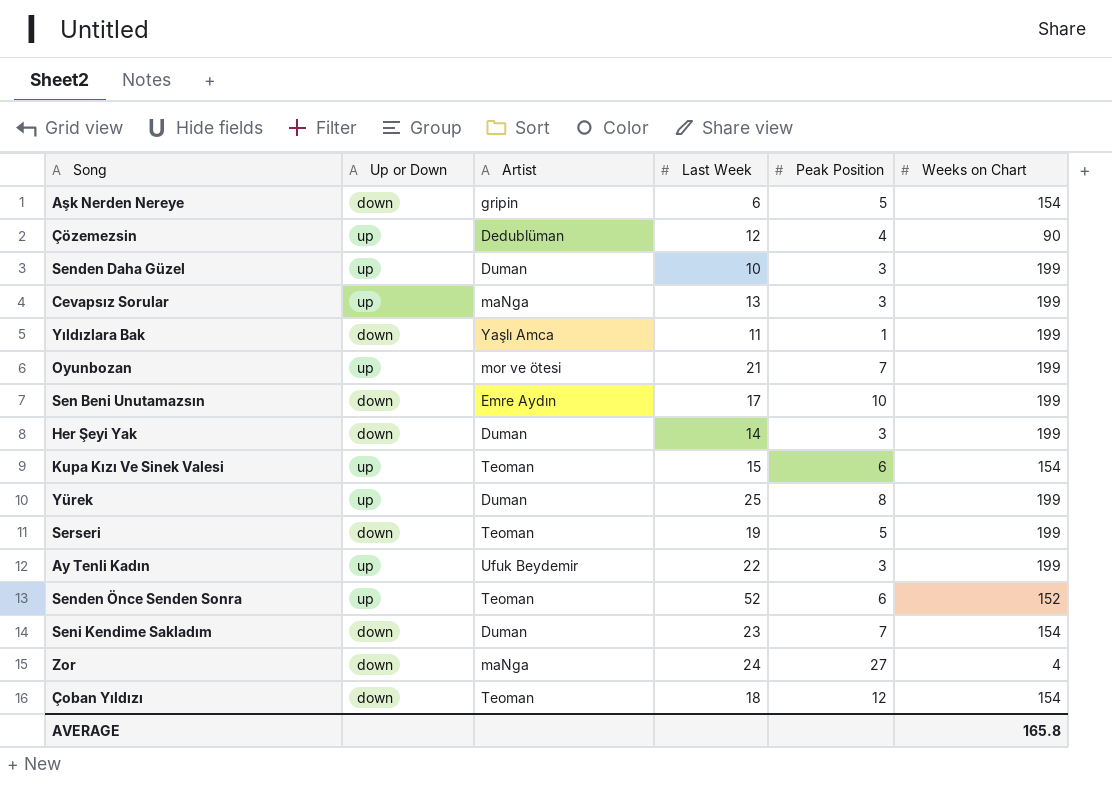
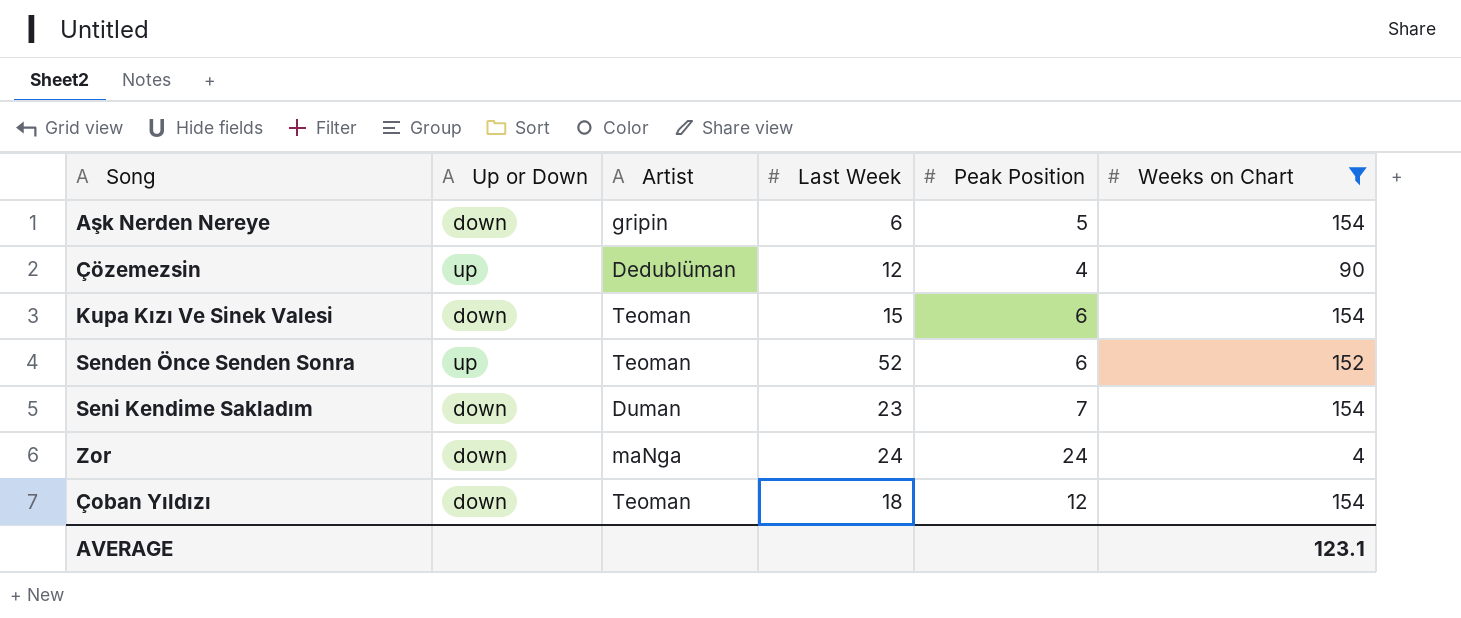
filter: none -> Weeks on Chart != 199
Kupa Kızı Ve Sinek Valesi | Up or Down: up -> down
Zor | Peak Position: 27 -> 24
AVERAGE | Weeks on Chart: 165.8 -> 123.1

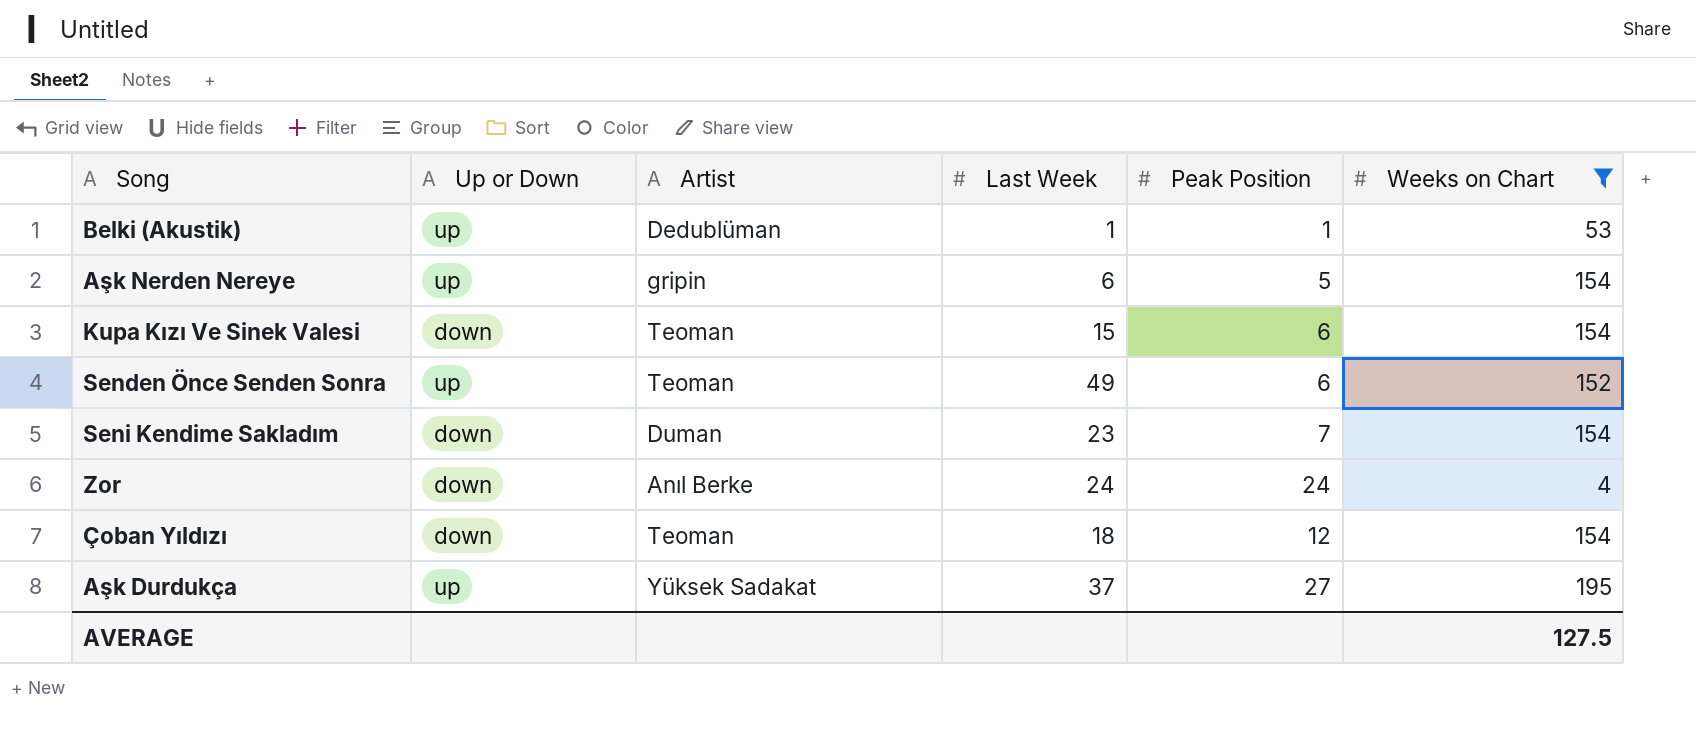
row Çözemezsin: up | Dedublüman | 12 | 4 | 90 -> none
row Belki (Akustik): none -> up | Dedublüman | 1 | 1 | 53
Aşk Nerden Nereye | Up or Down: down -> up
Senden Önce Senden Sonra | Last Week: 52 -> 49
Zor | Artist: maNga -> Anıl Berke
row Aşk Durdukça: none -> up | Yüksek Sadakat | 37 | 27 | 195
AVERAGE | Weeks on Chart: 123.1 -> 127.5

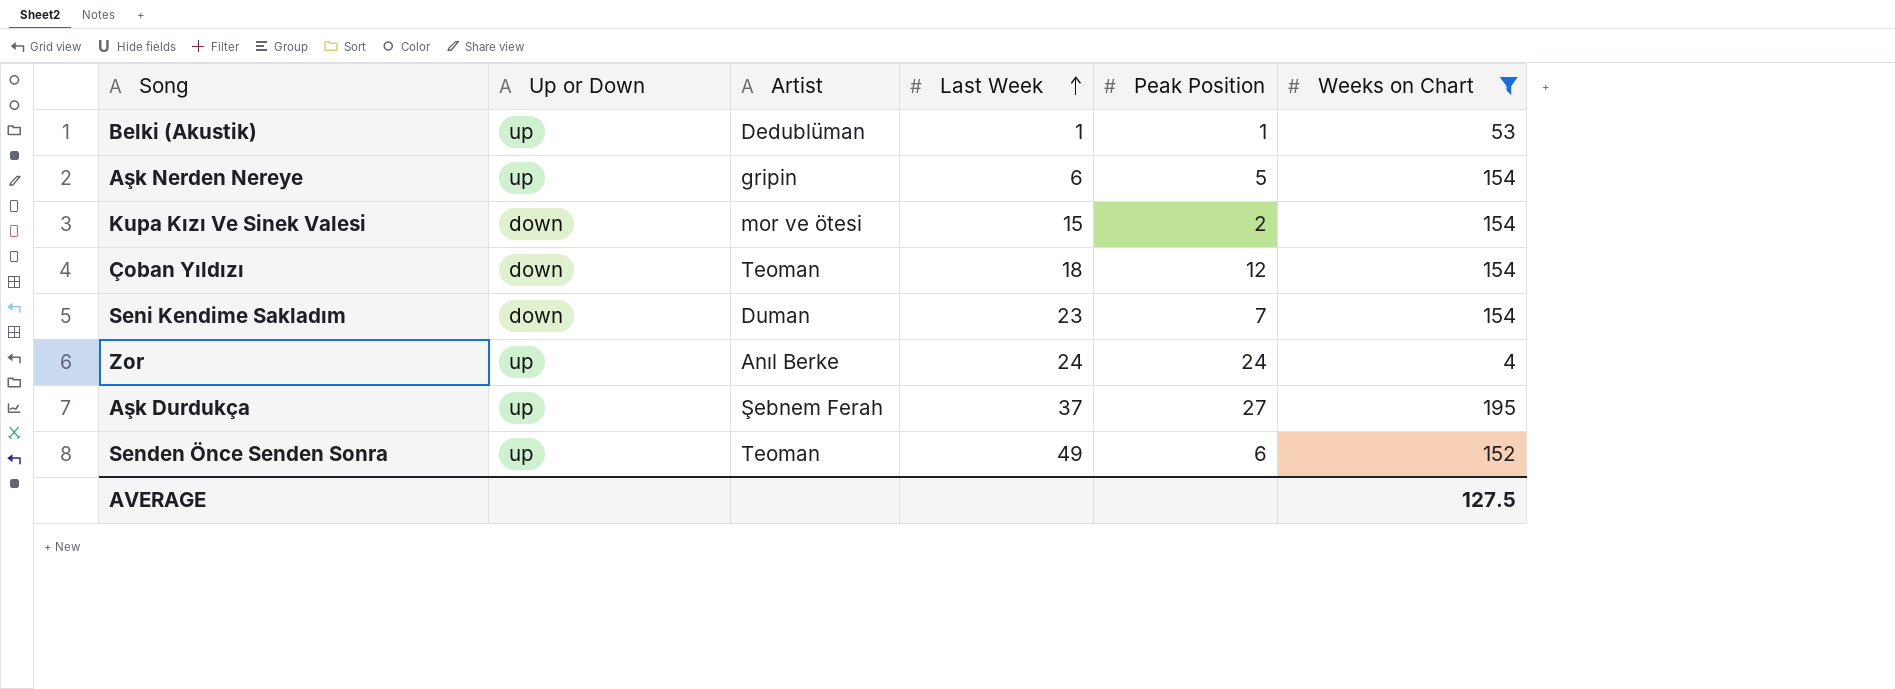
row order: none -> Last Week ascending
Kupa Kızı Ve Sinek Valesi | Artist: Teoman -> mor ve ötesi
Kupa Kızı Ve Sinek Valesi | Peak Position: 6 -> 2
Zor | Up or Down: down -> up
Aşk Durdukça | Artist: Yüksek Sadakat -> Şebnem Ferah

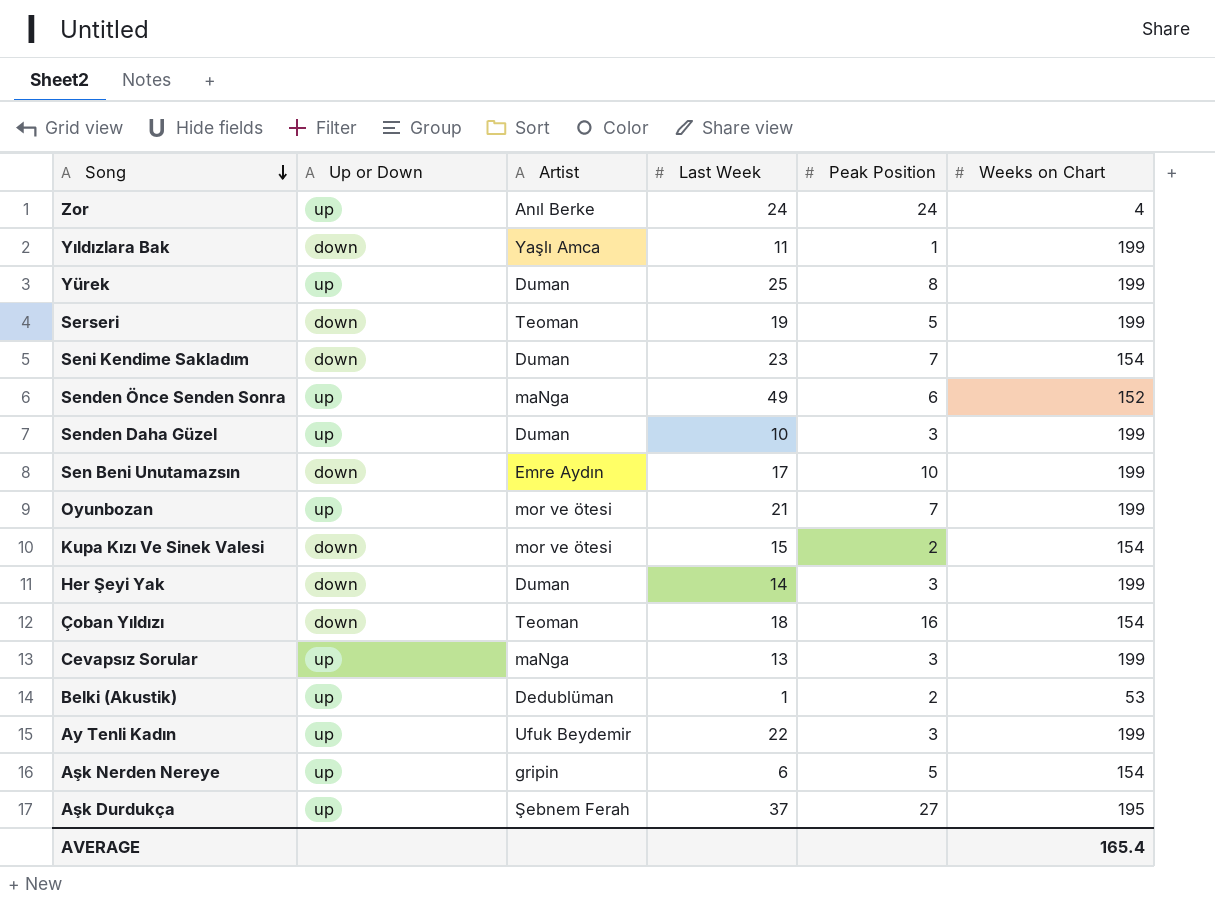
filter: Weeks on Chart != 199 -> none
row order: Last Week ascending -> Song descending
Senden Önce Senden Sonra | Artist: Teoman -> maNga
Çoban Yıldızı | Peak Position: 12 -> 16
Belki (Akustik) | Peak Position: 1 -> 2
AVERAGE | Weeks on Chart: 127.5 -> 165.4

